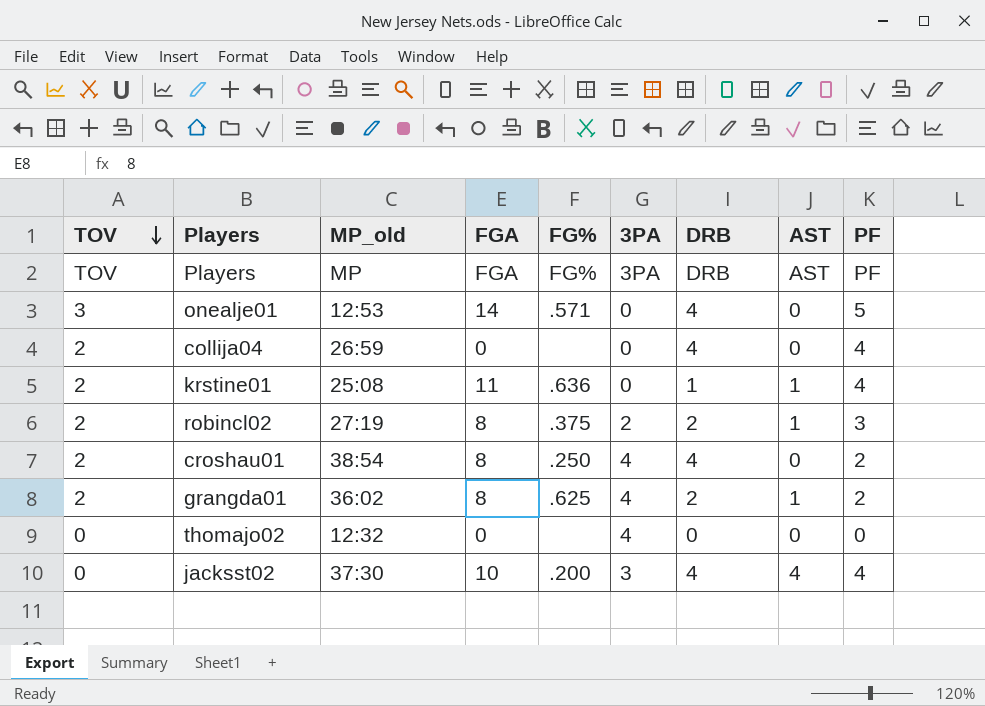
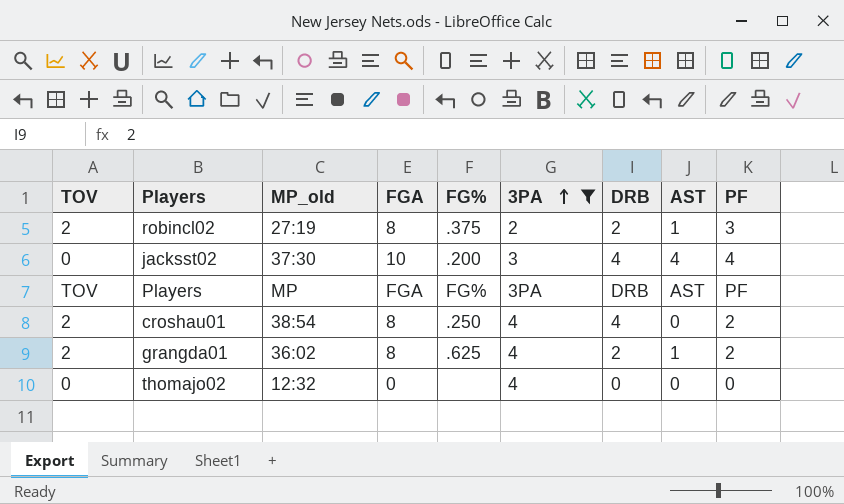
filter: none -> 3PA != 0
row order: TOV descending -> 3PA ascending

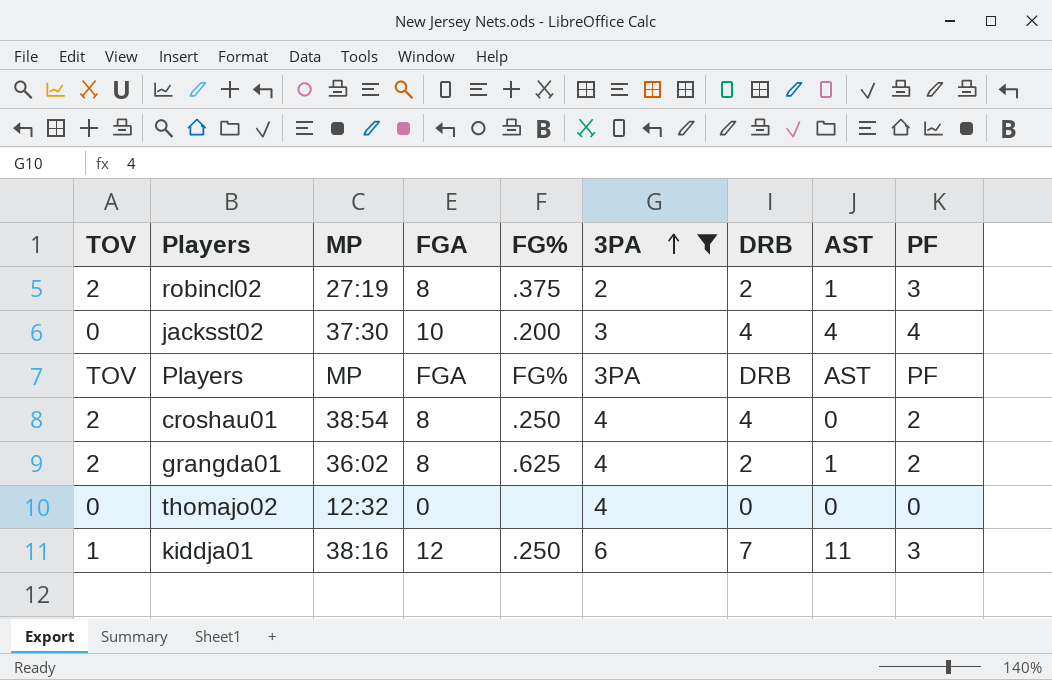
column name: MP_old -> MP
row kiddja01: none -> 1 | 38:16 | 12 | .250 | 6 | 7 | 11 | 3

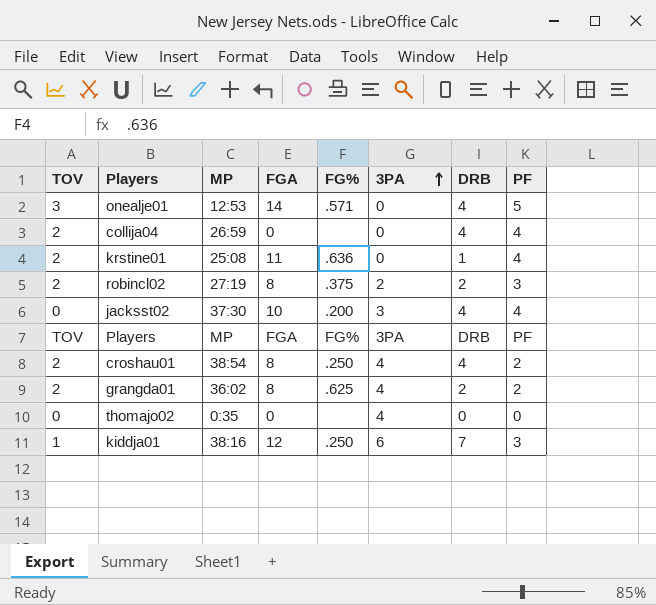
filter: 3PA != 0 -> none
column AST | position: 8 -> none
thomajo02 | MP: 12:32 -> 0:35

